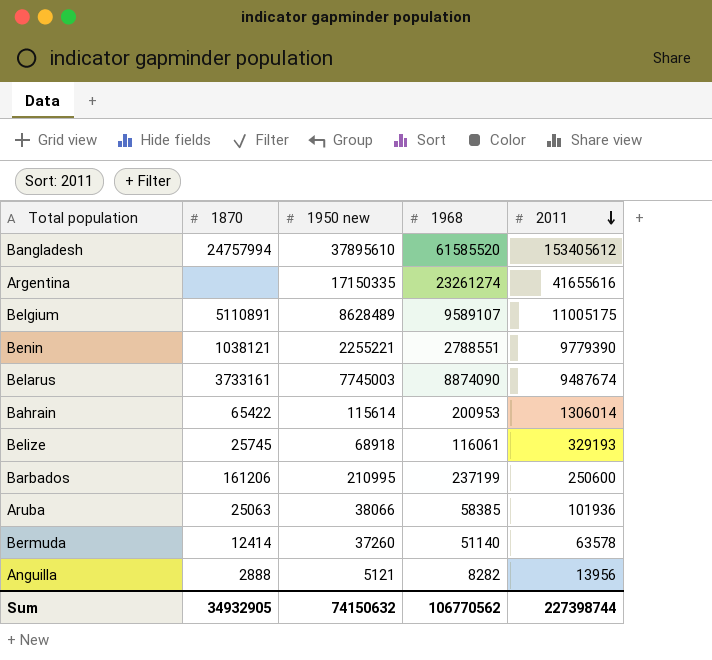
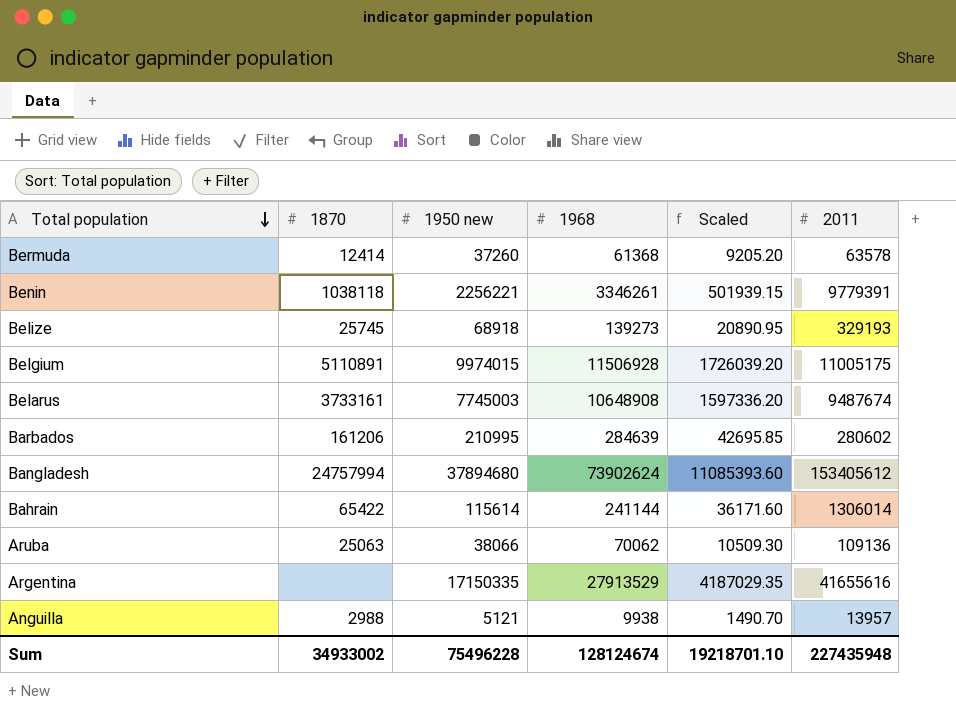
row order: 2011 descending -> Total population descending
column Scaled | formula: none -> [1968] * 0.15
Bermuda | 1968: 51140 -> 61368
Benin | 1870: 1038121 -> 1038118
Benin | 1950 new: 2255221 -> 2256221
Benin | 1968: 2788551 -> 3346261
Benin | 2011: 9779390 -> 9779391
Belize | 1968: 116061 -> 139273
Belgium | 1950 new: 8628489 -> 9974015
Belgium | 1968: 9589107 -> 11506928
Belarus | 1968: 8874090 -> 10648908
Barbados | 1968: 237199 -> 284639
Barbados | 2011: 250600 -> 280602
Bangladesh | 1950 new: 37895610 -> 37894680
Bangladesh | 1968: 61585520 -> 73902624
Bahrain | 1968: 200953 -> 241144
Aruba | 1968: 58385 -> 70062
Aruba | 2011: 101936 -> 109136
Argentina | 1968: 23261274 -> 27913529
Anguilla | 1870: 2888 -> 2988
Anguilla | 1968: 8282 -> 9938
Anguilla | 2011: 13956 -> 13957
Sum | 1870: 34932905 -> 34933002
Sum | 1950 new: 74150632 -> 75496228
Sum | 1968: 106770562 -> 128124674
Sum | 2011: 227398744 -> 227435948

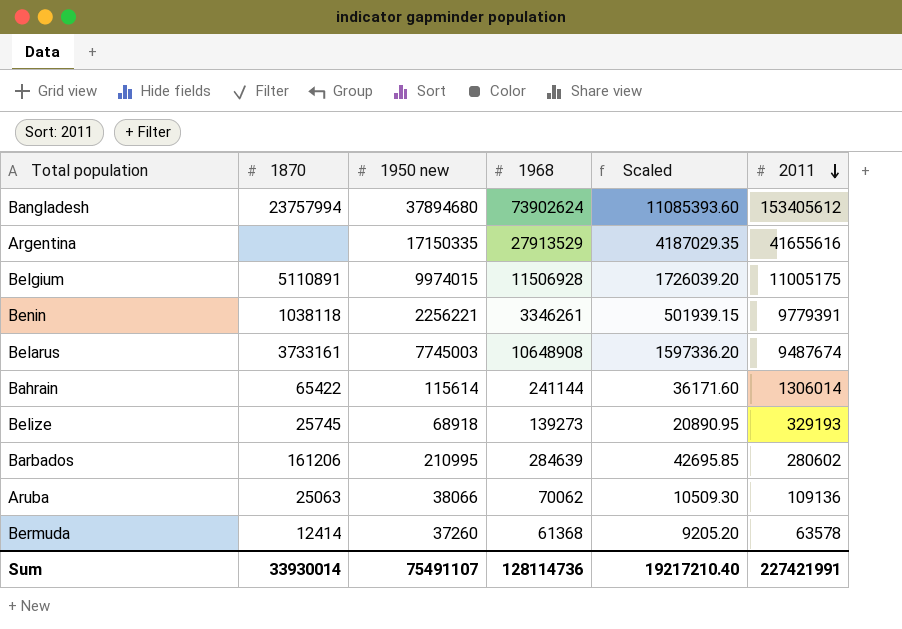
row order: Total population descending -> 2011 descending
row Anguilla: 2988 | 5121 | 9938 | 1490.70 | 13957 -> none
Bangladesh | 1870: 24757994 -> 23757994
Sum | 1870: 34933002 -> 33930014
Sum | 1950 new: 75496228 -> 75491107
Sum | 1968: 128124674 -> 128114736
Sum | Scaled: 19218701.10 -> 19217210.40
Sum | 2011: 227435948 -> 227421991

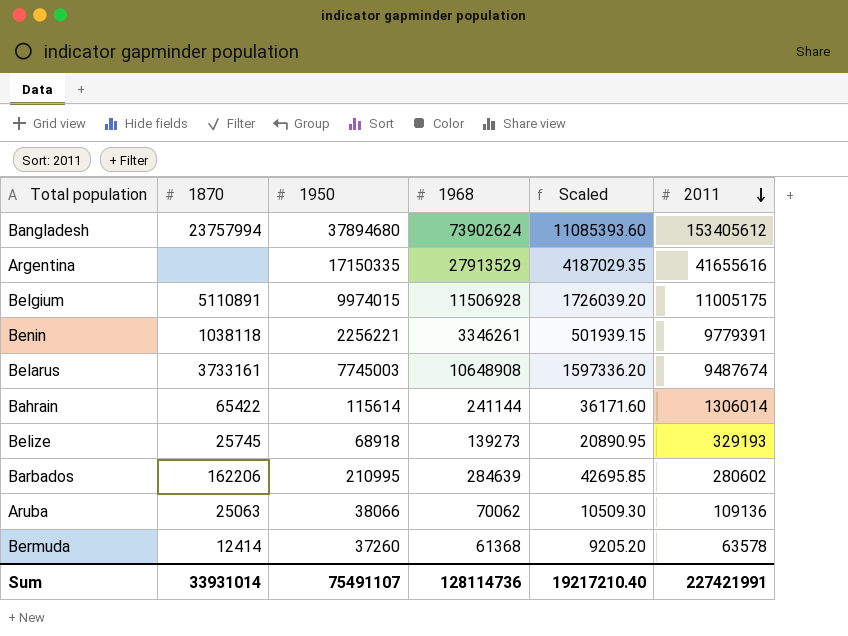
column name: 1950 new -> 1950
Barbados | 1870: 161206 -> 162206
Sum | 1870: 33930014 -> 33931014

